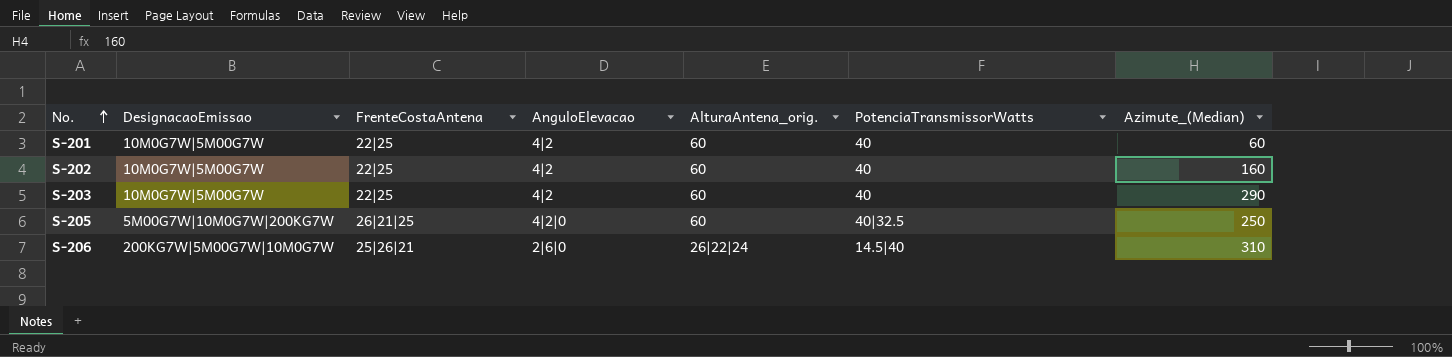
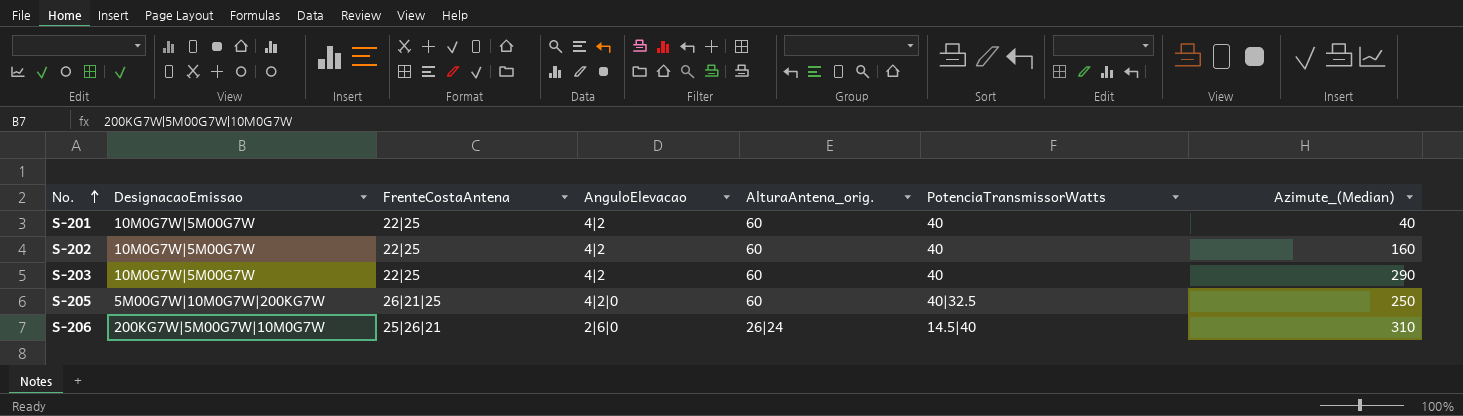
S-201 | Azimute_(Median): 60 -> 40
S-206 | AlturaAntena_orig.: 26|22|24 -> 26|24

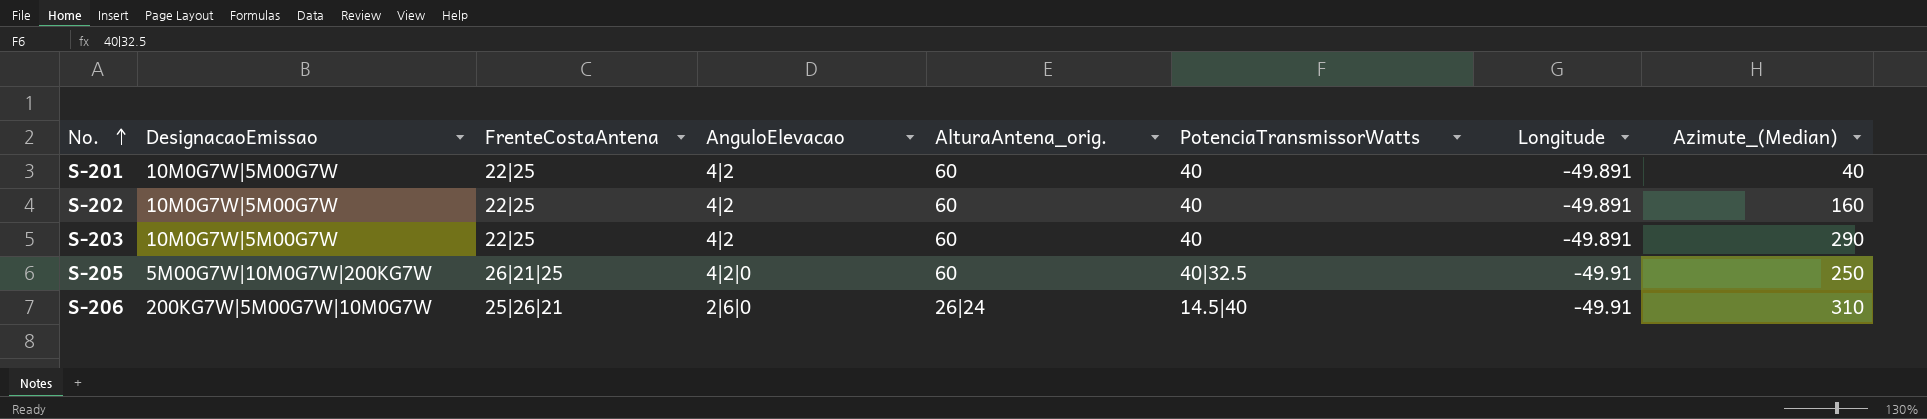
column Longitude | position: none -> 7

